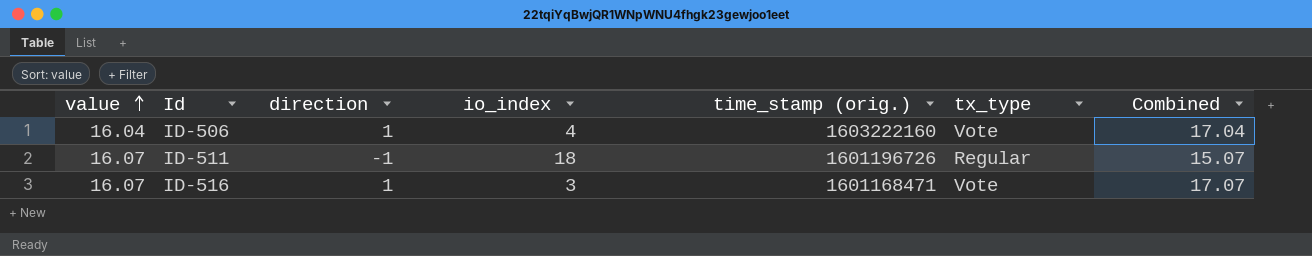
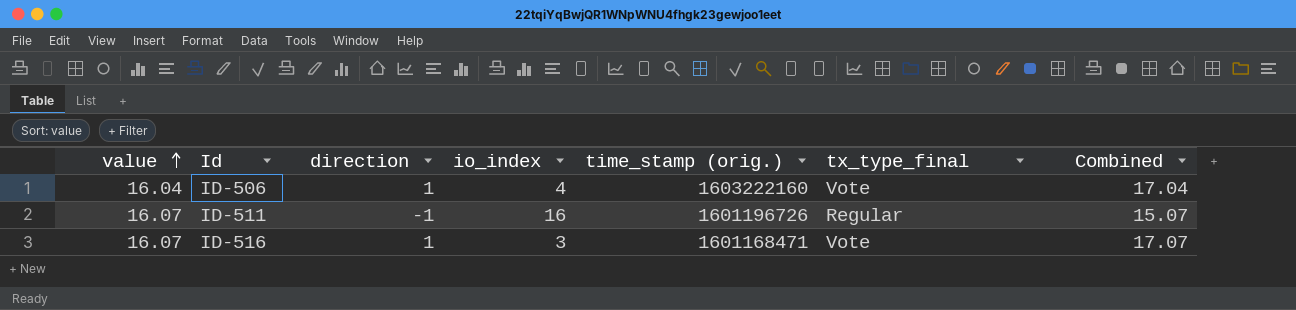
column name: tx_type -> tx_type_final
ID-511 | io_index: 18 -> 16

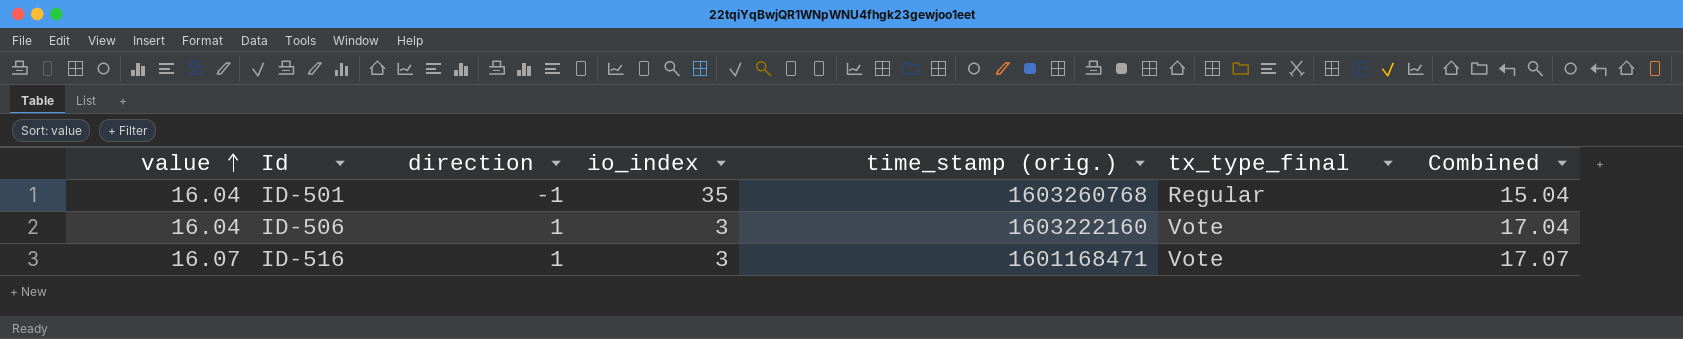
row ID-511: 16.07 | -1 | 16 | 1601196726 | Regular | 15.07 -> none
row ID-501: none -> 16.04 | -1 | 35 | 1603260768 | Regular | 15.04
ID-506 | io_index: 4 -> 3

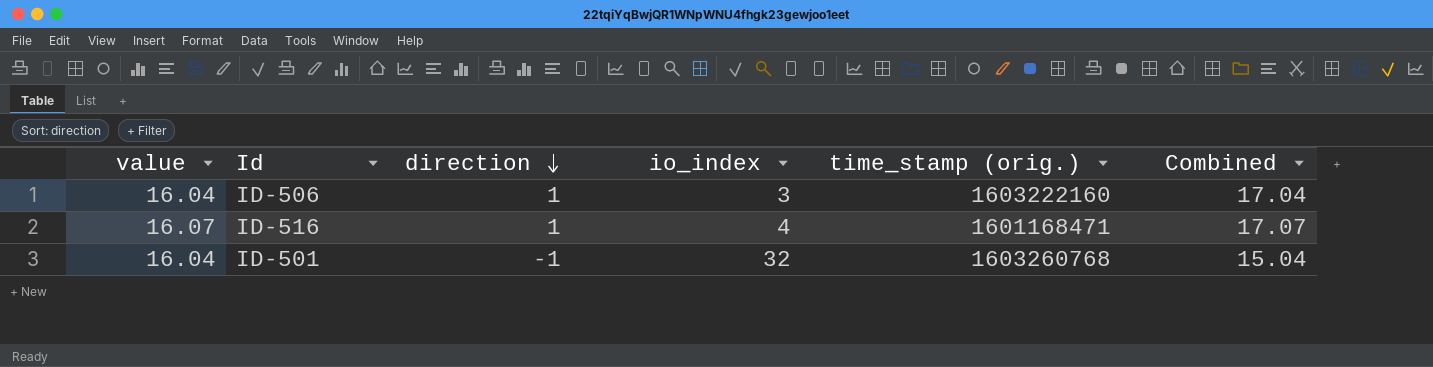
row order: value ascending -> direction descending
column tx_type_final | position: 6 -> none
ID-516 | io_index: 3 -> 4
ID-501 | io_index: 35 -> 32

